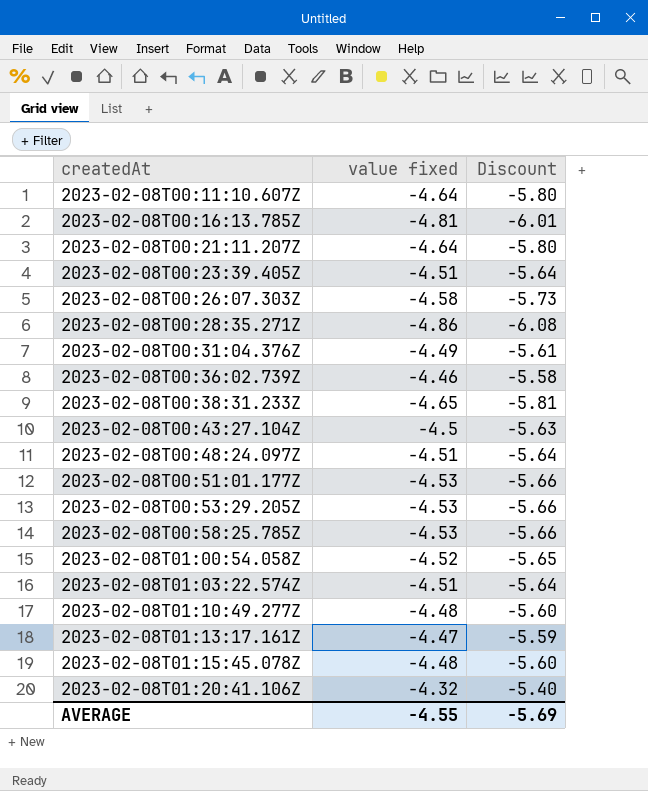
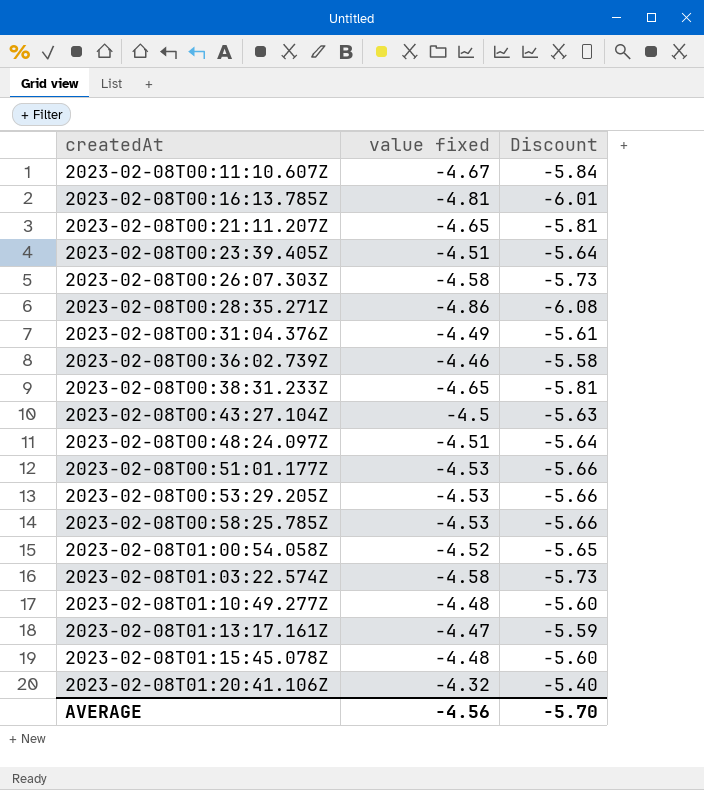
2023-02-08T00:11:10.607Z | value fixed: -4.64 -> -4.67
2023-02-08T00:11:10.607Z | Discount: -5.80 -> -5.84
2023-02-08T00:21:11.207Z | value fixed: -4.64 -> -4.65
2023-02-08T00:21:11.207Z | Discount: -5.80 -> -5.81
2023-02-08T01:03:22.574Z | value fixed: -4.51 -> -4.58
2023-02-08T01:03:22.574Z | Discount: -5.64 -> -5.73
AVERAGE | value fixed: -4.55 -> -4.56
AVERAGE | Discount: -5.69 -> -5.70

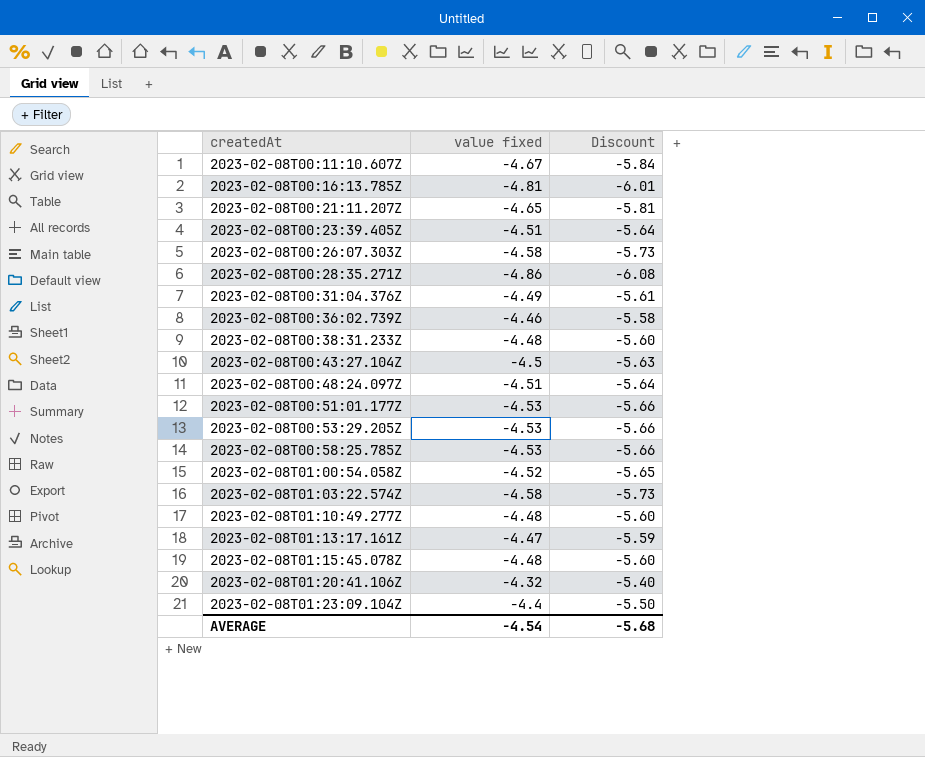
2023-02-08T00:38:31.233Z | value fixed: -4.65 -> -4.48
2023-02-08T00:38:31.233Z | Discount: -5.81 -> -5.60
row 2023-02-08T01:23:09.104Z: none -> -4.4 | -5.50
AVERAGE | value fixed: -4.56 -> -4.54
AVERAGE | Discount: -5.70 -> -5.68

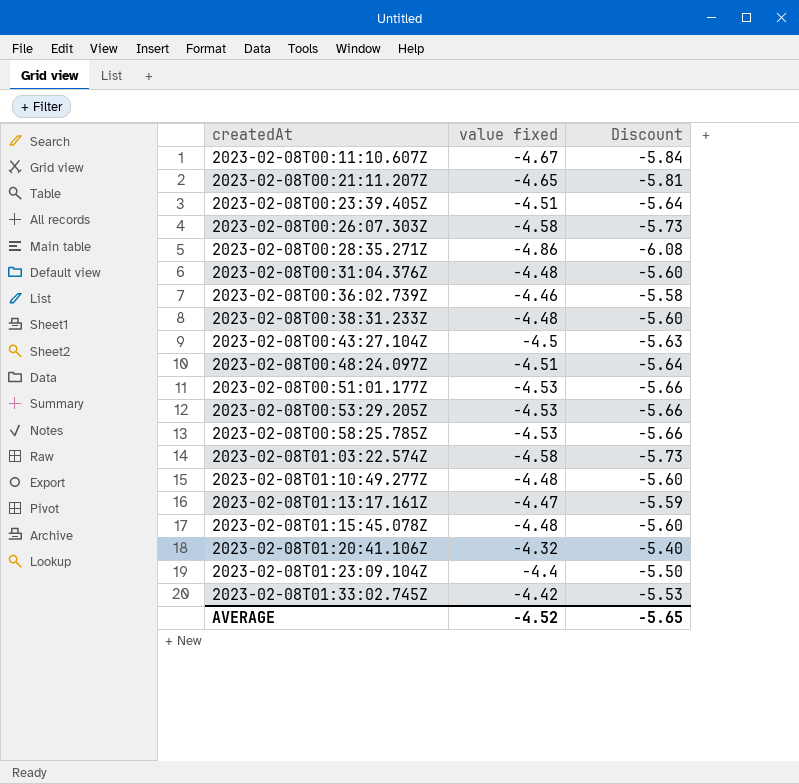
row 2023-02-08T00:16:13.785Z: -4.81 | -6.01 -> none
row 2023-02-08T01:00:54.058Z: -4.52 | -5.65 -> none
2023-02-08T00:31:04.376Z | value fixed: -4.49 -> -4.48
2023-02-08T00:31:04.376Z | Discount: -5.61 -> -5.60
row 2023-02-08T01:33:02.745Z: none -> -4.42 | -5.53
AVERAGE | value fixed: -4.54 -> -4.52
AVERAGE | Discount: -5.68 -> -5.65

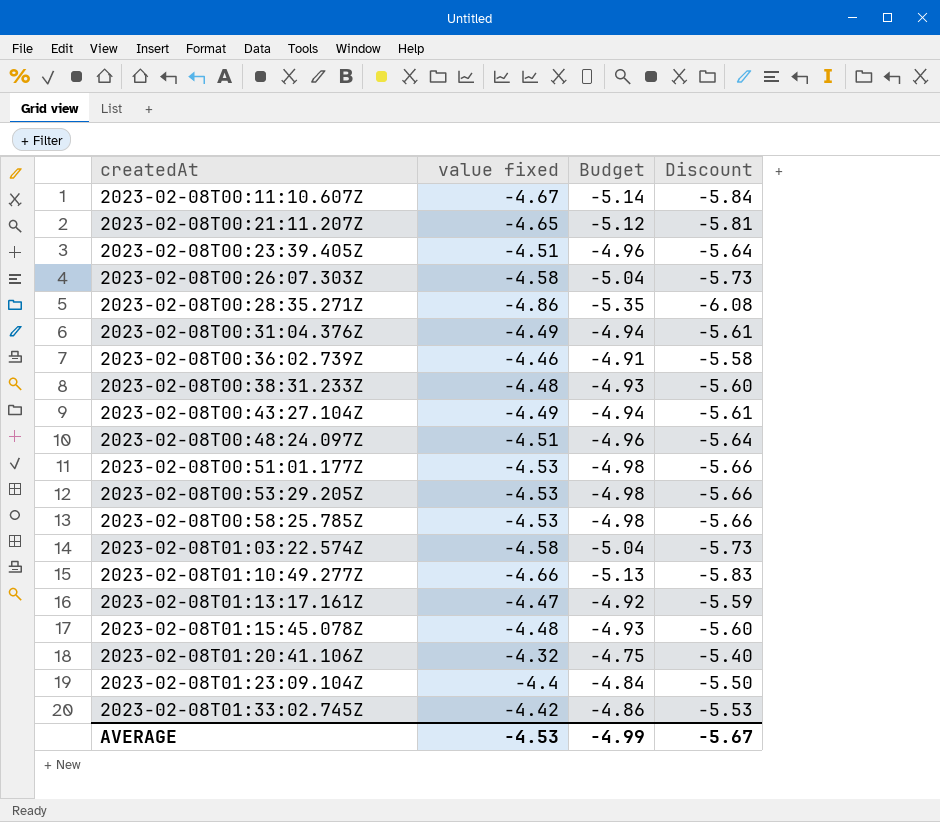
column Budget | formula: none -> [value fixed] * 1.1
2023-02-08T00:31:04.376Z | value fixed: -4.48 -> -4.49
2023-02-08T00:31:04.376Z | Discount: -5.60 -> -5.61
2023-02-08T00:43:27.104Z | value fixed: -4.5 -> -4.49
2023-02-08T00:43:27.104Z | Discount: -5.63 -> -5.61
2023-02-08T01:10:49.277Z | value fixed: -4.48 -> -4.66
2023-02-08T01:10:49.277Z | Discount: -5.60 -> -5.83
AVERAGE | value fixed: -4.52 -> -4.53
AVERAGE | Discount: -5.65 -> -5.67

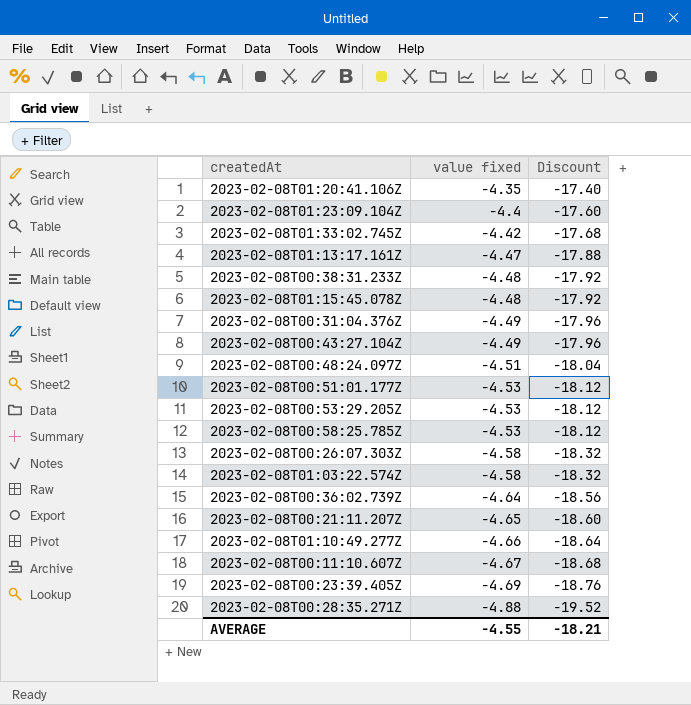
row order: createdAt ascending -> value fixed descending
column Budget | formula: [value fixed] * 1.1 -> none
column Discount | formula: [value fixed] * 1.25 -> [value fixed] * 4
2023-02-08T01:20:41.106Z | value fixed: -4.32 -> -4.35
2023-02-08T00:36:02.739Z | value fixed: -4.46 -> -4.64
2023-02-08T00:23:39.405Z | value fixed: -4.51 -> -4.69
2023-02-08T00:28:35.271Z | value fixed: -4.86 -> -4.88
AVERAGE | value fixed: -4.53 -> -4.55
AVERAGE | Discount: -5.67 -> -18.21

